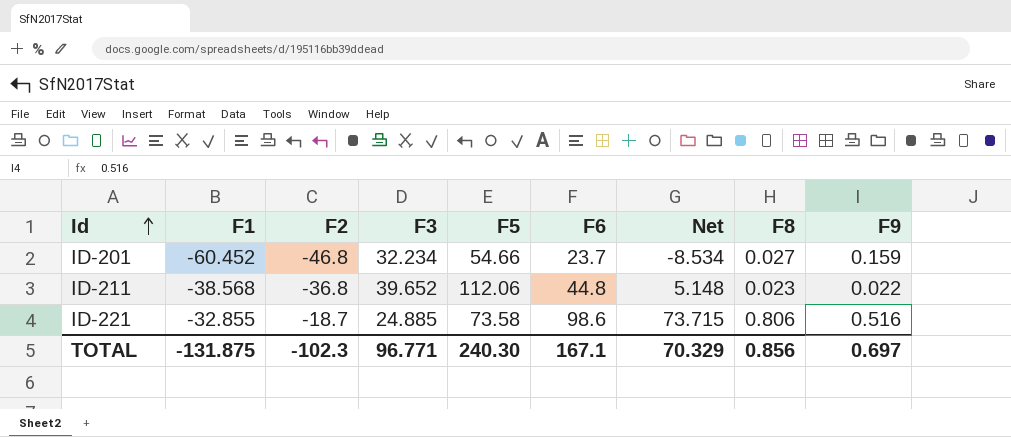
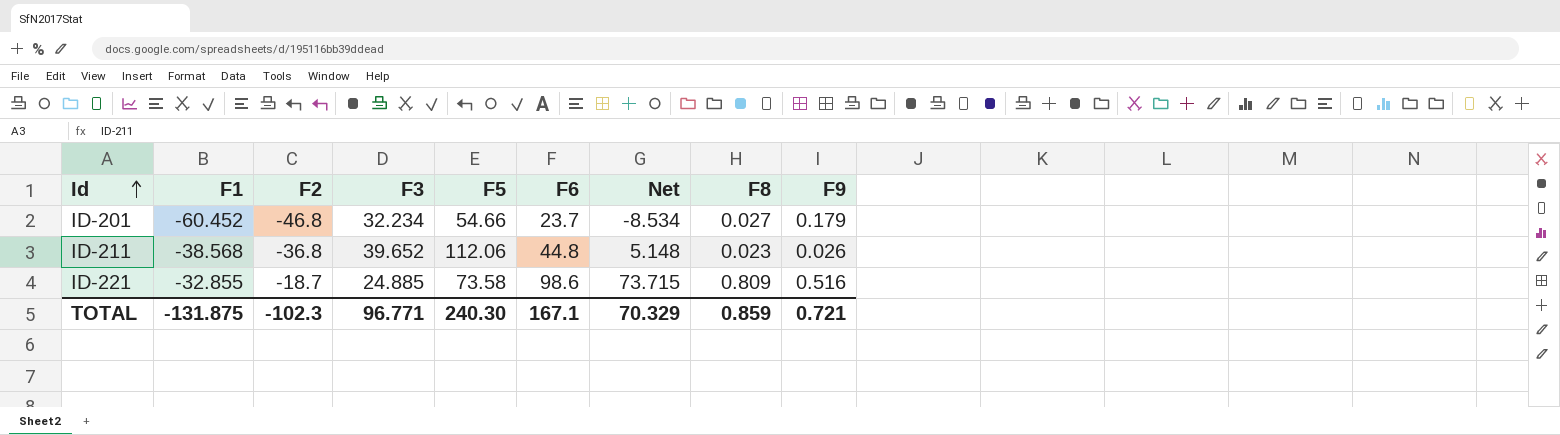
ID-201 | F9: 0.159 -> 0.179
ID-211 | F9: 0.022 -> 0.026
ID-221 | F8: 0.806 -> 0.809
TOTAL | F8: 0.856 -> 0.859
TOTAL | F9: 0.697 -> 0.721

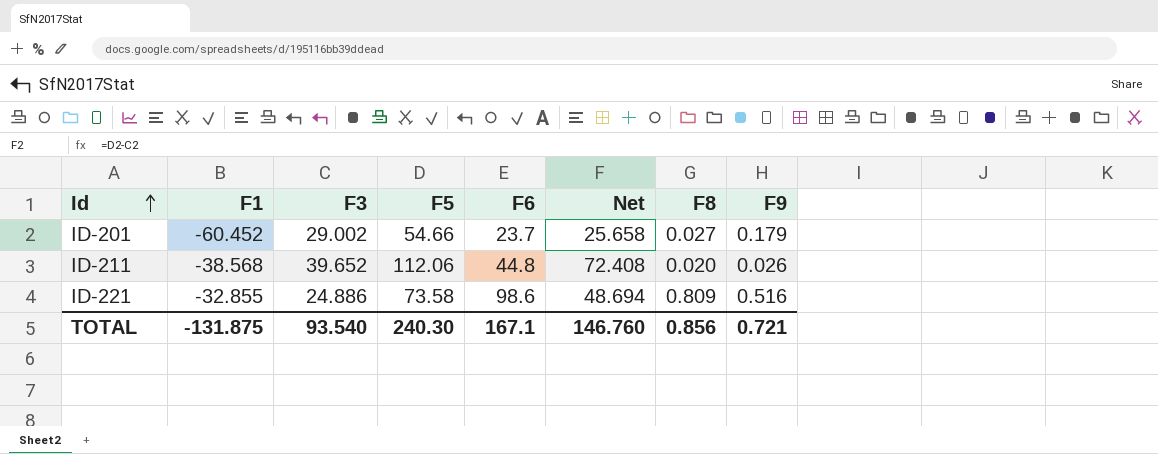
column F2 | position: 3 -> none
column Net | formula: [F6] - [F3] -> [F5] - [F3]
ID-201 | F3: 32.234 -> 29.002
ID-211 | F8: 0.023 -> 0.020
ID-221 | F3: 24.885 -> 24.886
TOTAL | F3: 96.771 -> 93.540
TOTAL | Net: 70.329 -> 146.760
TOTAL | F8: 0.859 -> 0.856

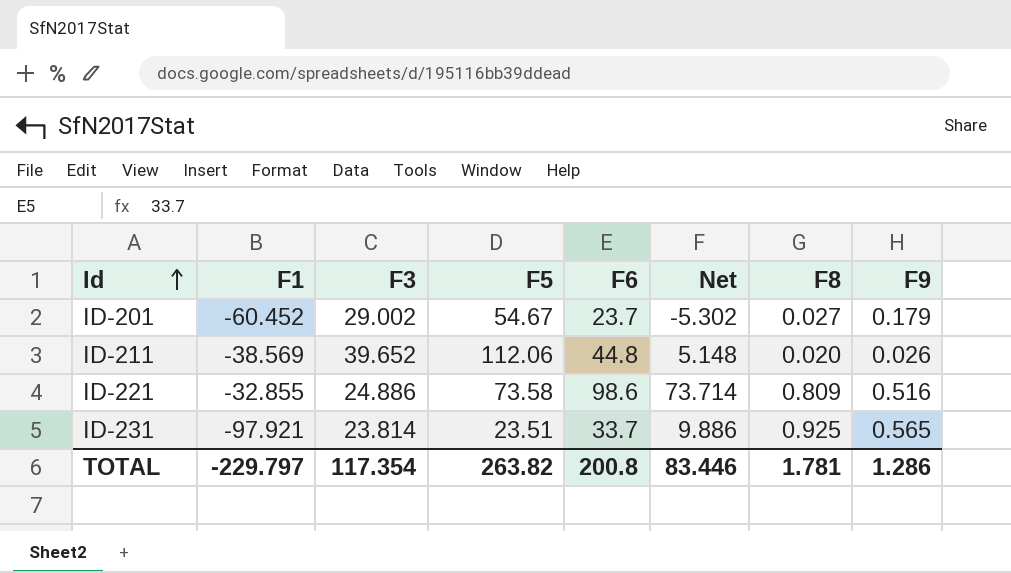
column Net | formula: [F5] - [F3] -> [F6] - [F3]
ID-201 | F5: 54.66 -> 54.67
ID-211 | F1: -38.568 -> -38.569
row ID-231: none -> -97.921 | 23.814 | 23.51 | 33.7 | 9.886 | 0.925 | 0.565
TOTAL | F1: -131.875 -> -229.797
TOTAL | F3: 93.540 -> 117.354
TOTAL | F5: 240.30 -> 263.82
TOTAL | F6: 167.1 -> 200.8
TOTAL | Net: 146.760 -> 83.446
TOTAL | F8: 0.856 -> 1.781
TOTAL | F9: 0.721 -> 1.286

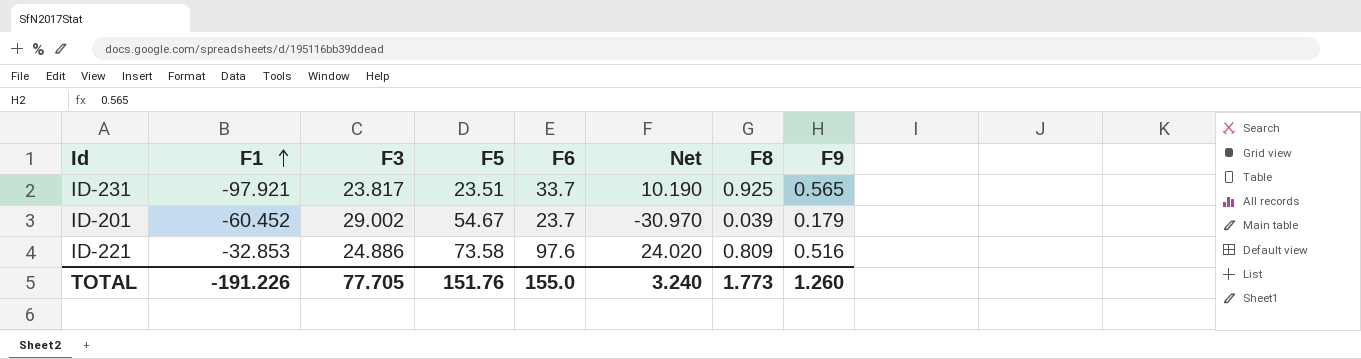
row order: Id ascending -> F1 ascending
column Net | formula: [F6] - [F3] -> [F6] - [F5]
row ID-211: -38.569 | 39.652 | 112.06 | 44.8 | 5.148 | 0.020 | 0.026 -> none
ID-231 | F3: 23.814 -> 23.817
ID-201 | F8: 0.027 -> 0.039
ID-221 | F1: -32.855 -> -32.853
ID-221 | F6: 98.6 -> 97.6
TOTAL | F1: -229.797 -> -191.226
TOTAL | F3: 117.354 -> 77.705
TOTAL | F5: 263.82 -> 151.76
TOTAL | F6: 200.8 -> 155.0
TOTAL | Net: 83.446 -> 3.240
TOTAL | F8: 1.781 -> 1.773
TOTAL | F9: 1.286 -> 1.260

